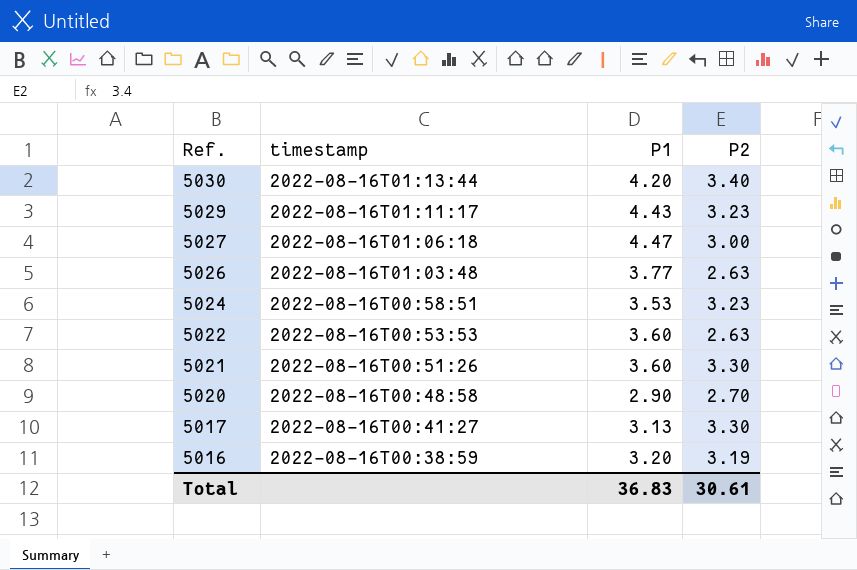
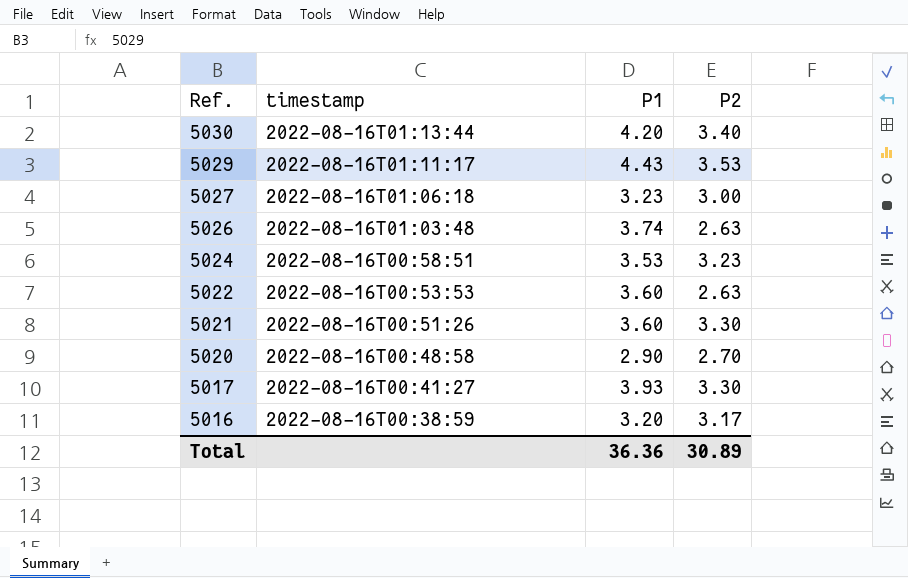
5029 | P2: 3.23 -> 3.53
5027 | P1: 4.47 -> 3.23
5026 | P1: 3.77 -> 3.74
5017 | P1: 3.13 -> 3.93
5016 | P2: 3.19 -> 3.17
Total | P1: 36.83 -> 36.36
Total | P2: 30.61 -> 30.89

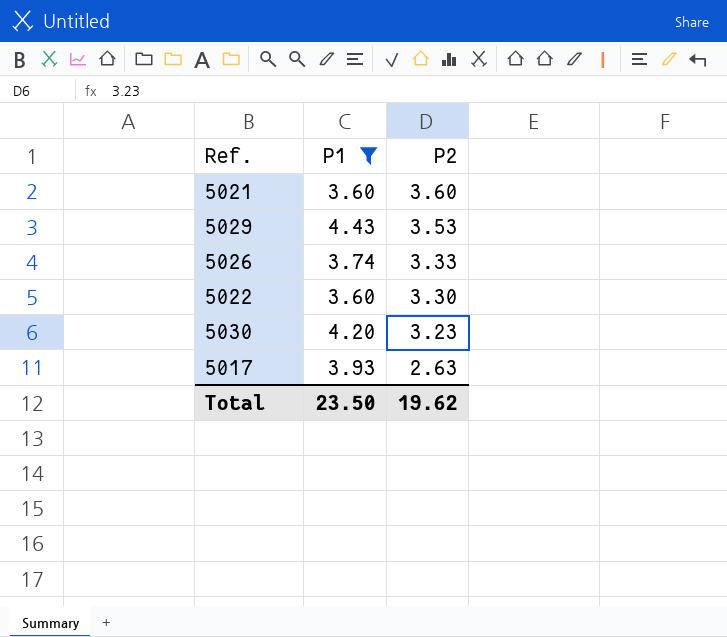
filter: none -> P1 >= 3.60
row order: Ref. descending -> P2 descending
column timestamp | position: 2 -> none
5021 | P2: 3.30 -> 3.60
5026 | P2: 2.63 -> 3.33
5022 | P2: 2.63 -> 3.30
5030 | P2: 3.40 -> 3.23
5017 | P2: 3.30 -> 2.63
Total | P1: 36.36 -> 23.50
Total | P2: 30.89 -> 19.62

